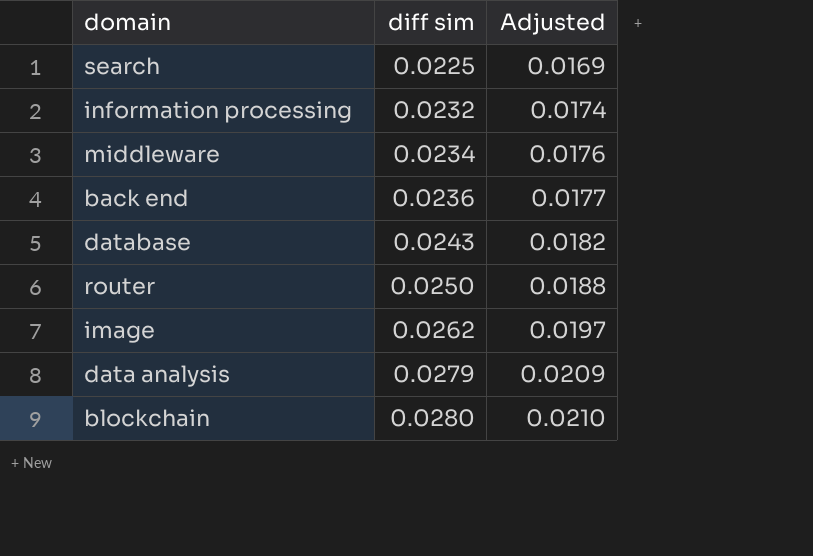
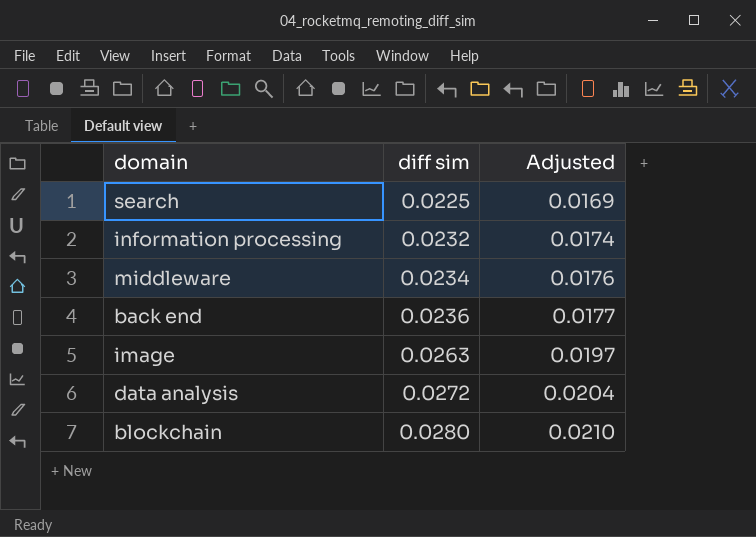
row database: 0.0243 | 0.0182 -> none
row router: 0.0250 | 0.0188 -> none
image | diff sim: 0.0262 -> 0.0263
data analysis | diff sim: 0.0279 -> 0.0272
data analysis | Adjusted: 0.0209 -> 0.0204

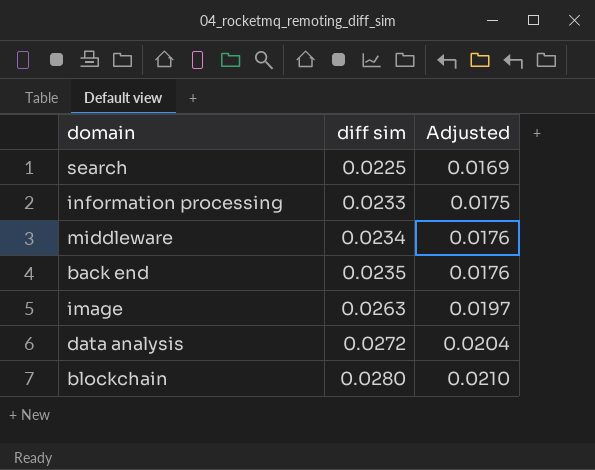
information processing | diff sim: 0.0232 -> 0.0233
information processing | Adjusted: 0.0174 -> 0.0175
back end | diff sim: 0.0236 -> 0.0235
back end | Adjusted: 0.0177 -> 0.0176

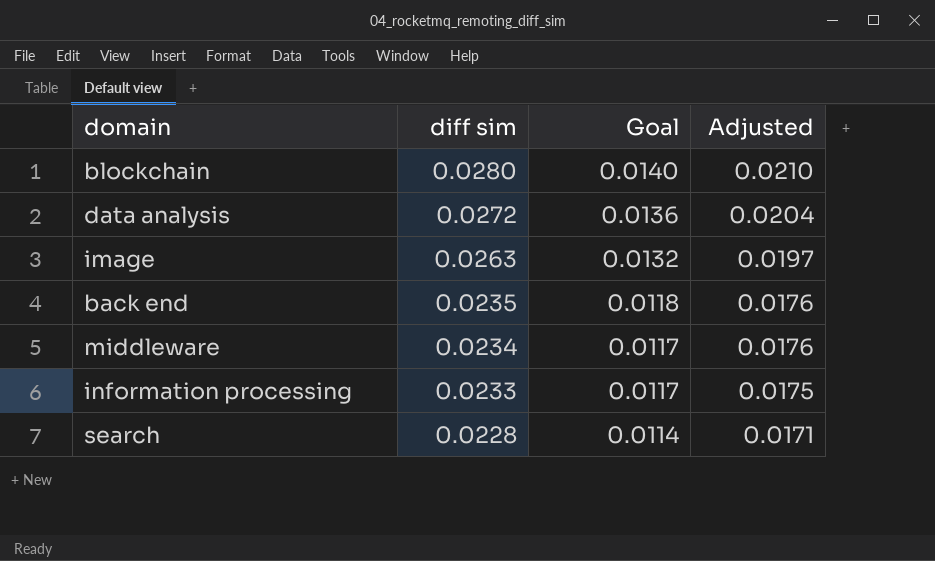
row order: diff sim ascending -> diff sim descending
column Goal | formula: none -> [diff sim] * 0.5
search | diff sim: 0.0225 -> 0.0228
search | Adjusted: 0.0169 -> 0.0171

